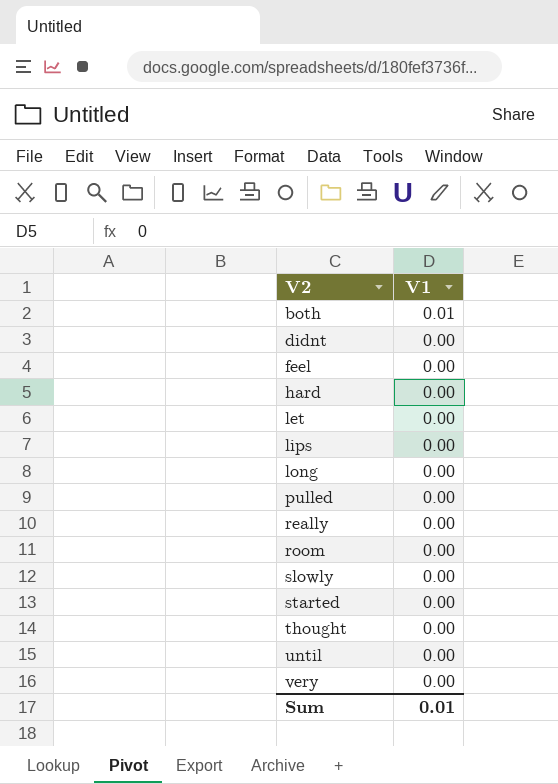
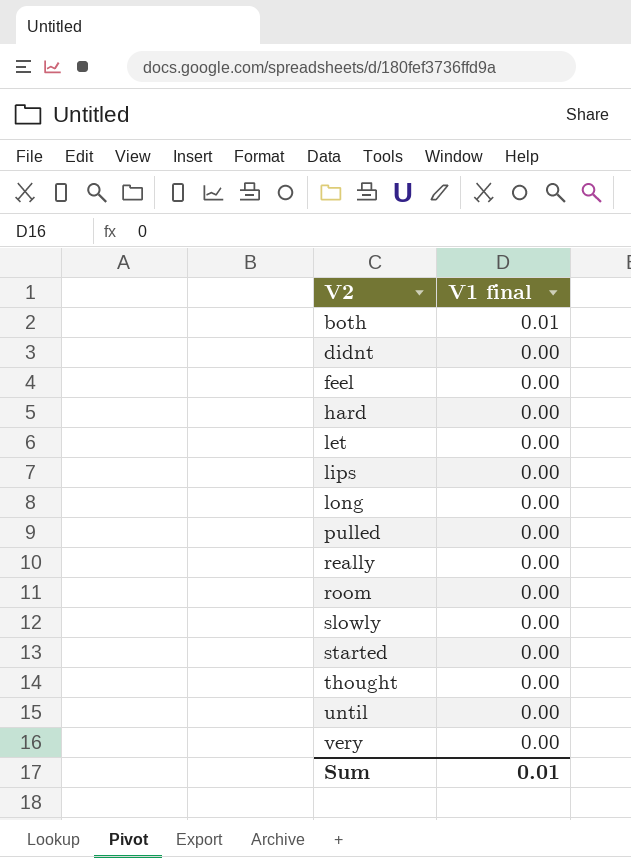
column name: V1 -> V1 final

